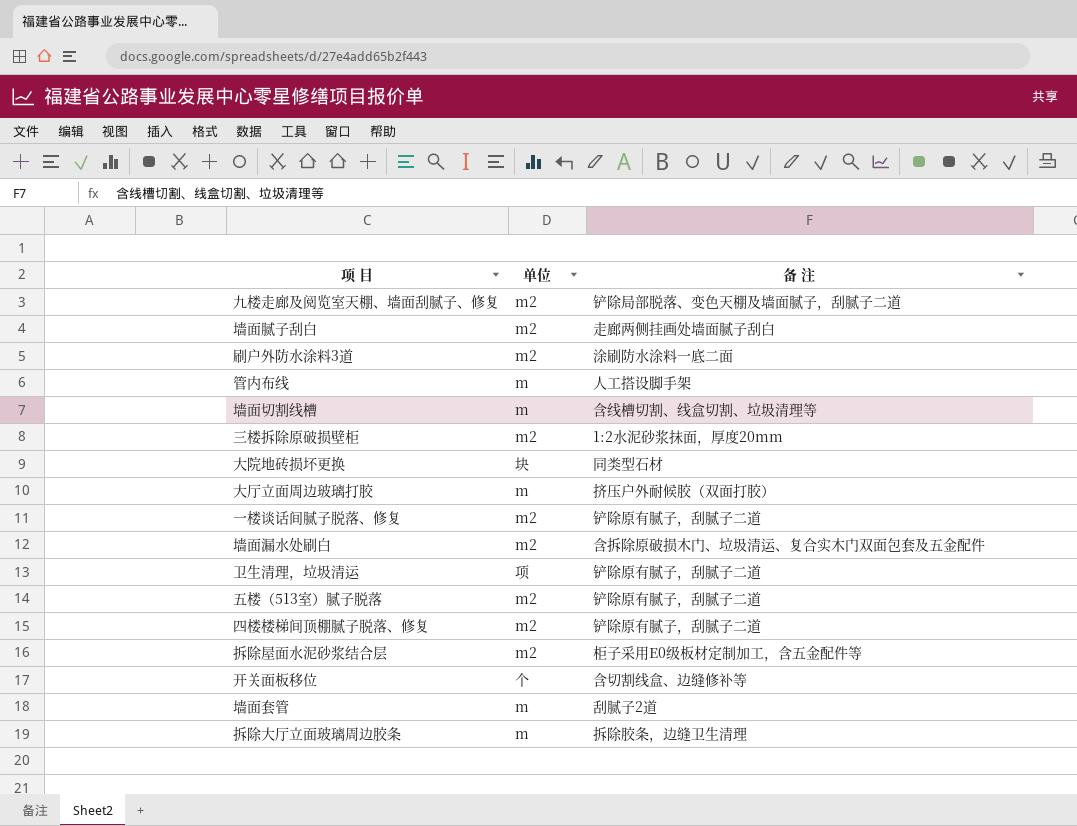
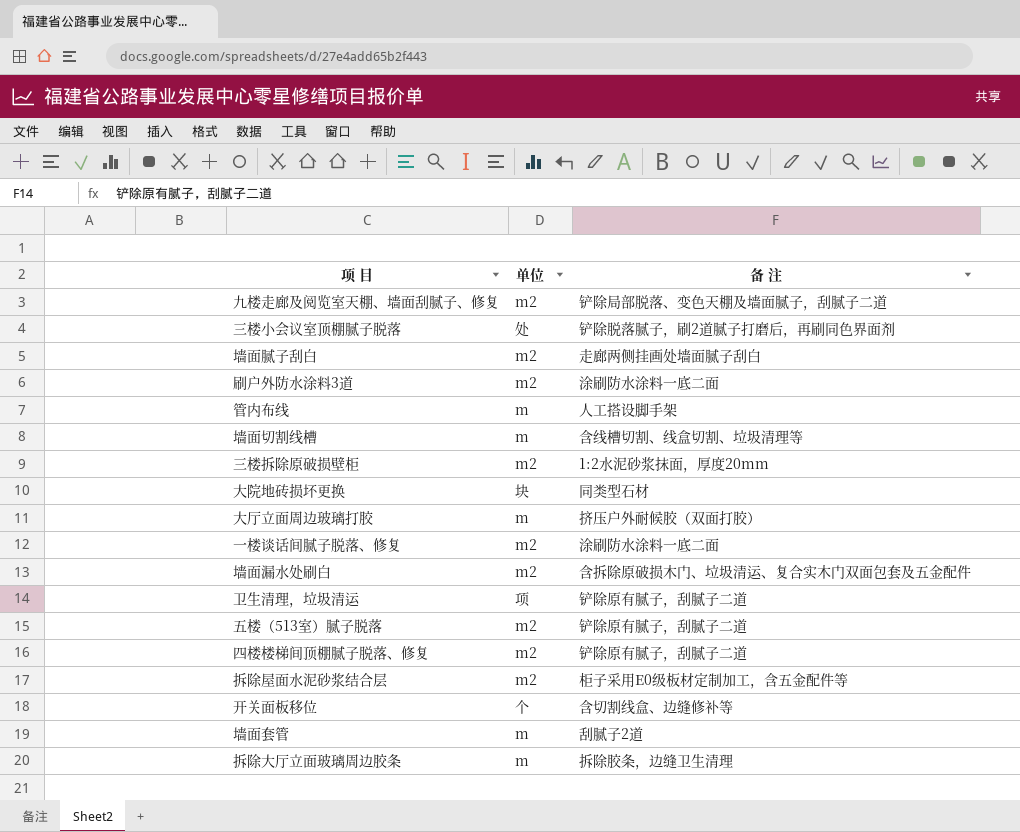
row 三楼小会议室顶棚腻子脱落: none -> 处 | 铲除脱落腻子，刷2道腻子打磨后，再刷同色界面剂
一楼谈话间腻子脱落、修复 | 备 注: 铲除原有腻子，刮腻子二道 -> 涂刷防水涂料一底二面

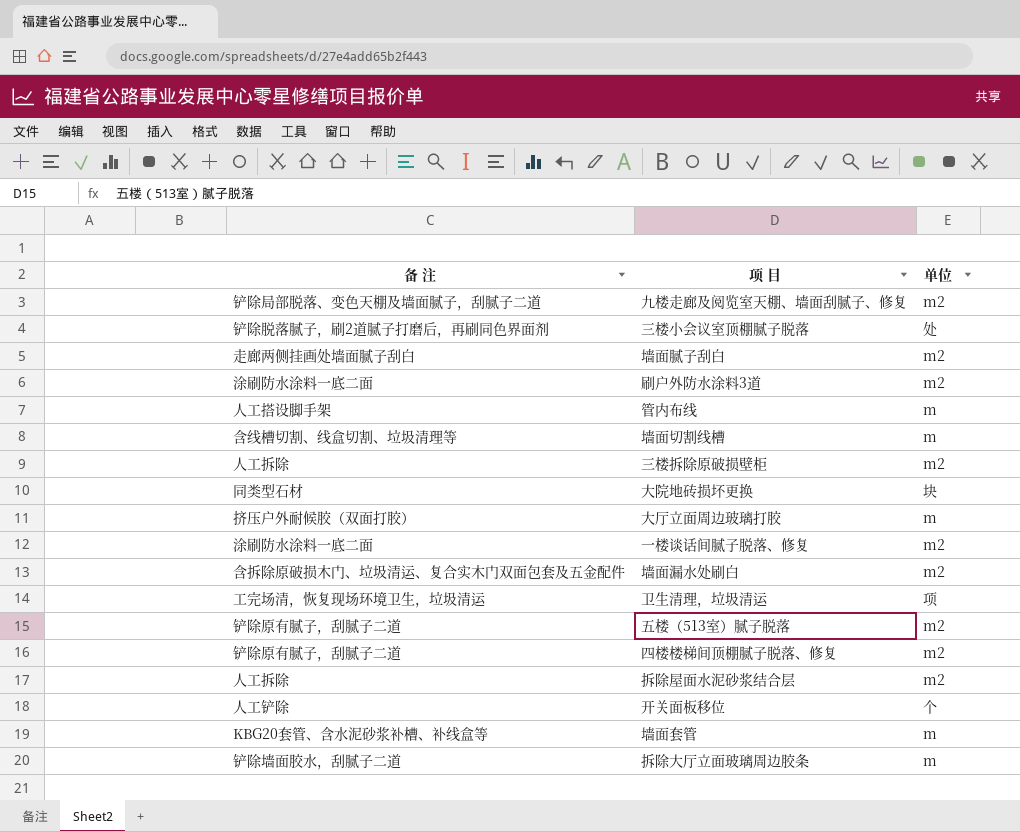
column 备 注 | position: 3 -> 1
三楼拆除原破损壁柜 | 备 注: 1:2水泥砂浆抹面，厚度20mm -> 人工拆除
卫生清理，垃圾清运 | 备 注: 铲除原有腻子，刮腻子二道 -> 工完场清，恢复现场环境卫生，垃圾清运
拆除屋面水泥砂浆结合层 | 备 注: 柜子采用E0级板材定制加工，含五金配件等 -> 人工拆除
开关面板移位 | 备 注: 含切割线盒、边缝修补等 -> 人工铲除
墙面套管 | 备 注: 刮腻子2道 -> KBG20套管、含水泥砂浆补槽、补线盒等
拆除大厅立面玻璃周边胶条 | 备 注: 拆除胶条，边缝卫生清理 -> 铲除墙面胶水，刮腻子二道

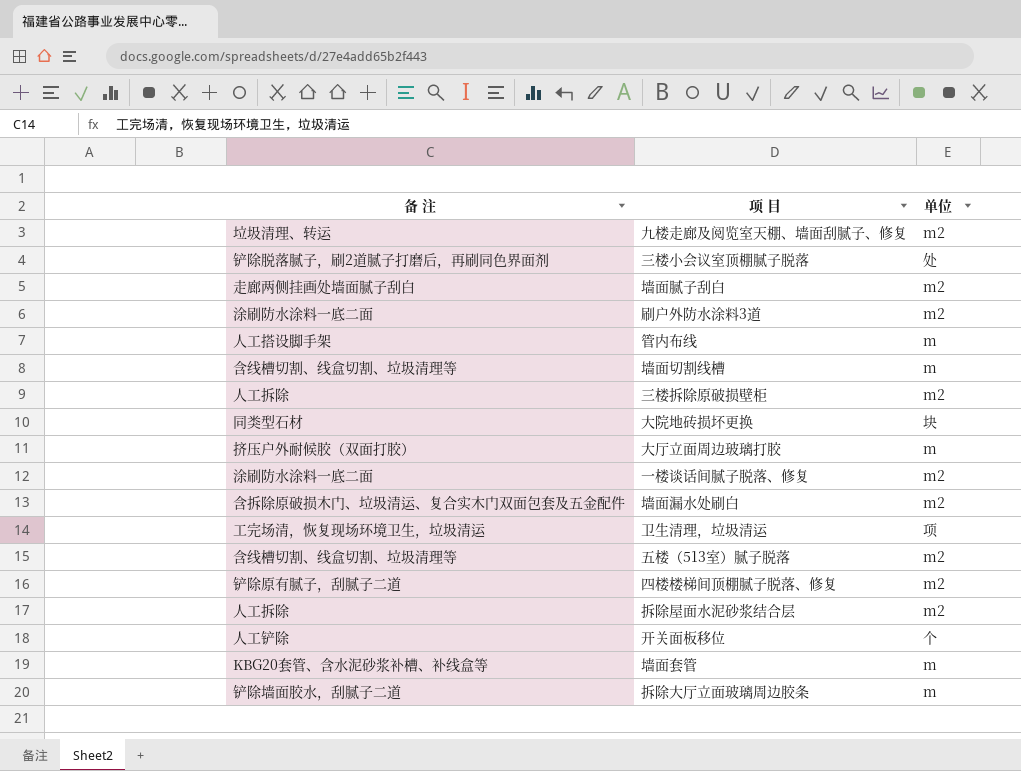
九楼走廊及阅览室天棚、墙面刮腻子、修复 | 备 注: 铲除局部脱落、变色天棚及墙面腻子，刮腻子二道 -> 垃圾清理、转运
五楼（513室）腻子脱落 | 备 注: 铲除原有腻子，刮腻子二道 -> 含线槽切割、线盒切割、垃圾清理等

